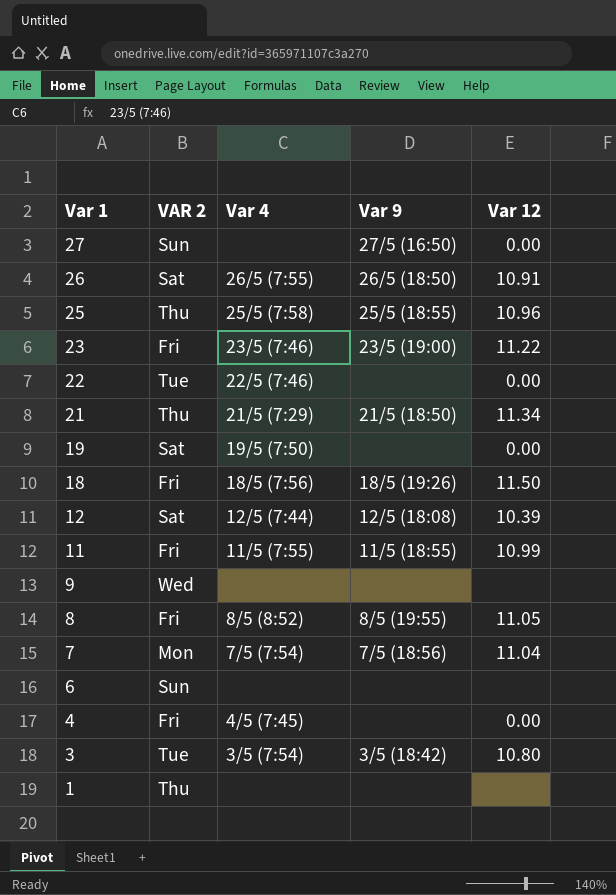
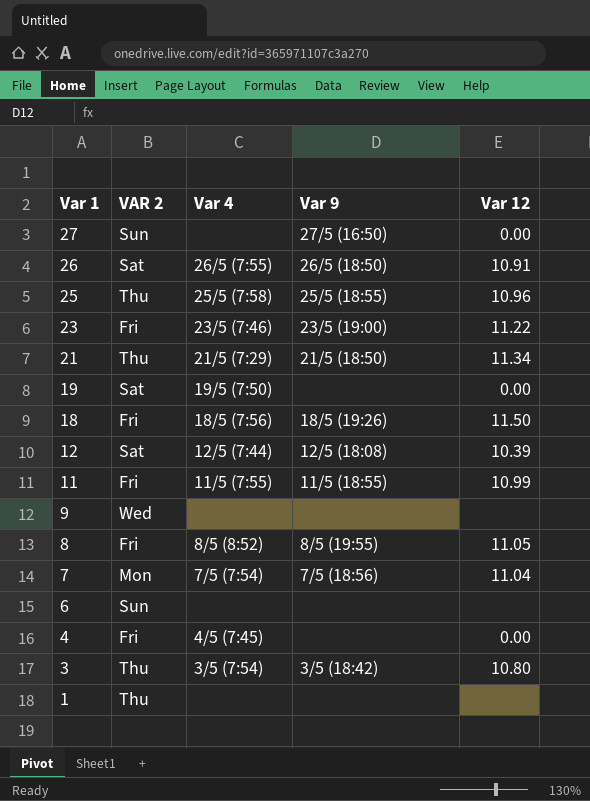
row 22: Tue | 22/5 (7:46) | none | 0.00 -> none
3 | VAR 2: Tue -> Thu

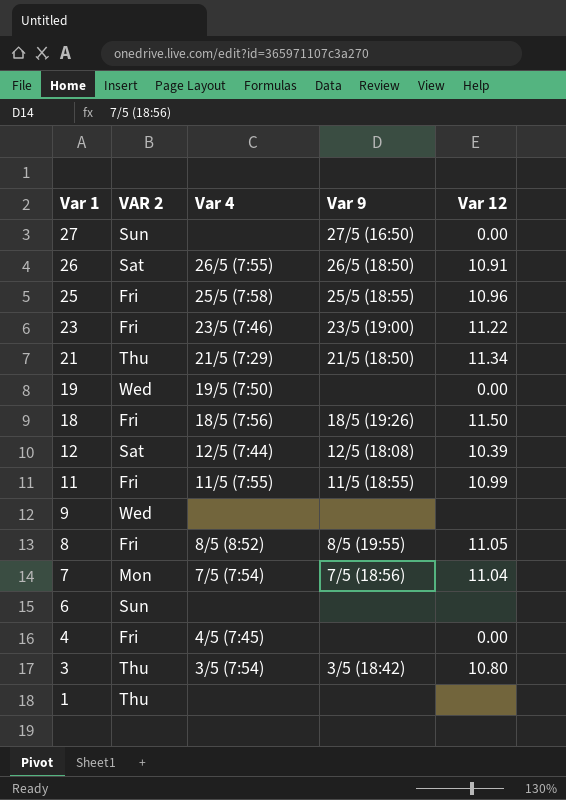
25 | VAR 2: Thu -> Fri
19 | VAR 2: Sat -> Wed

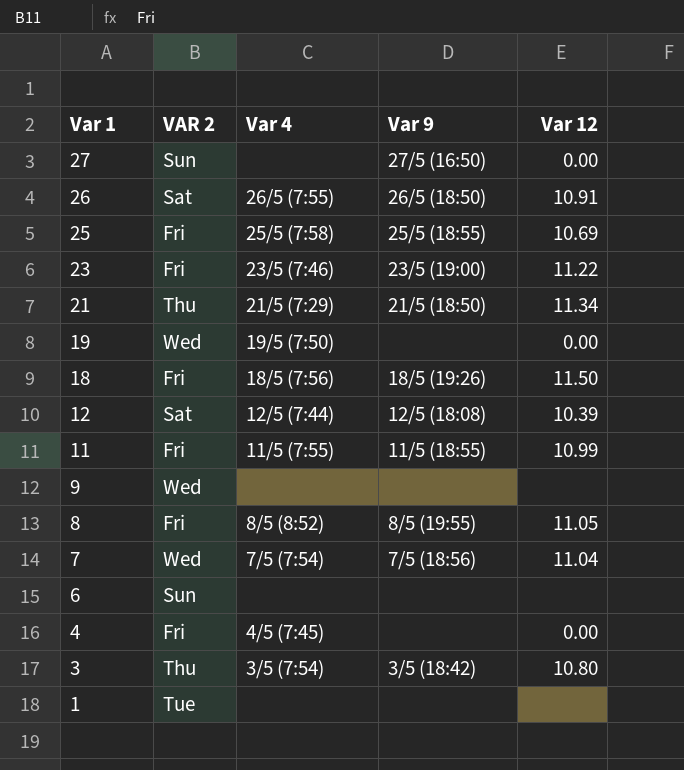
25 | Var 12: 10.96 -> 10.69
7 | VAR 2: Mon -> Wed
1 | VAR 2: Thu -> Tue

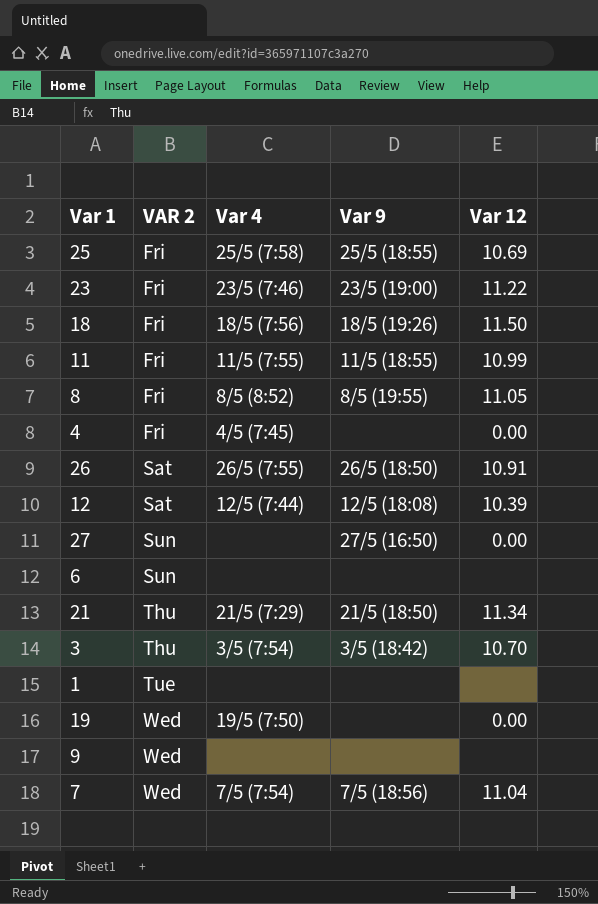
row order: Var 1 descending -> VAR 2 ascending
3 | Var 12: 10.80 -> 10.70

